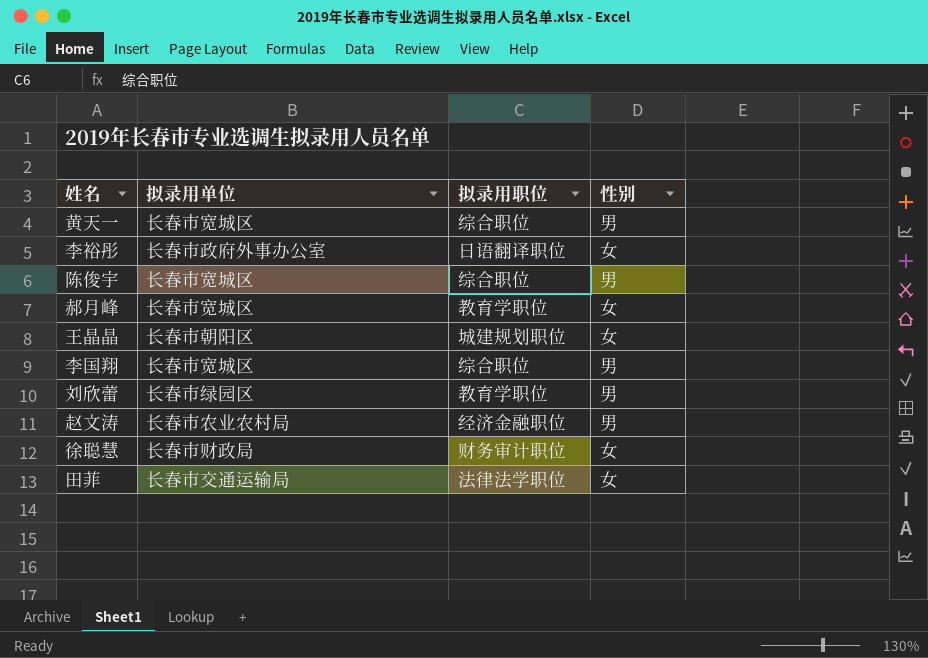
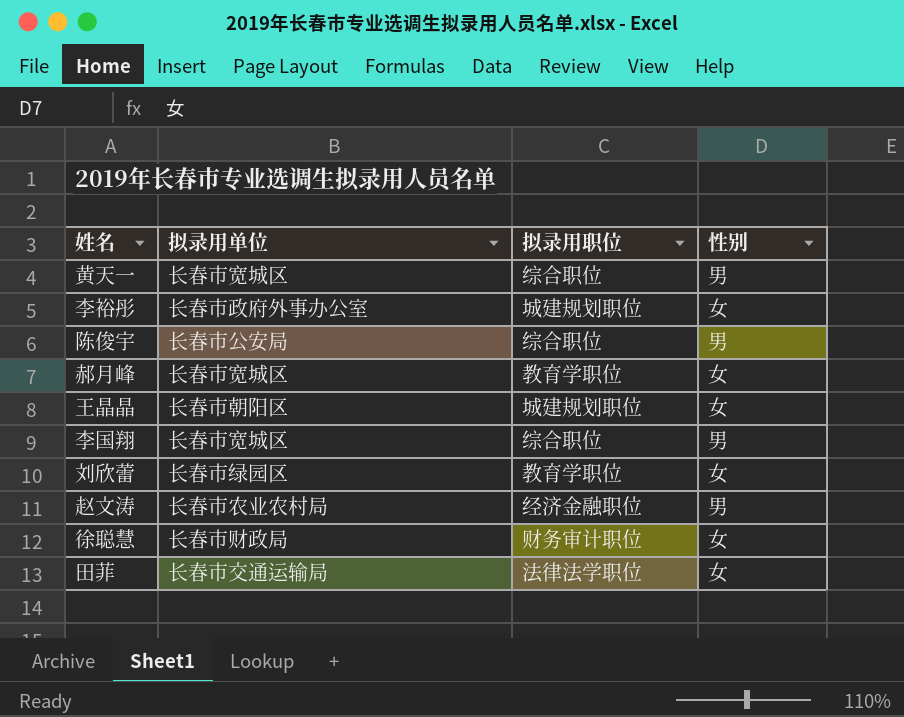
李裕彤 | 拟录用职位: 日语翻译职位 -> 城建规划职位
陈俊宇 | 拟录用单位: 长春市宽城区 -> 长春市公安局
刘欣蕾 | 性别: 男 -> 女

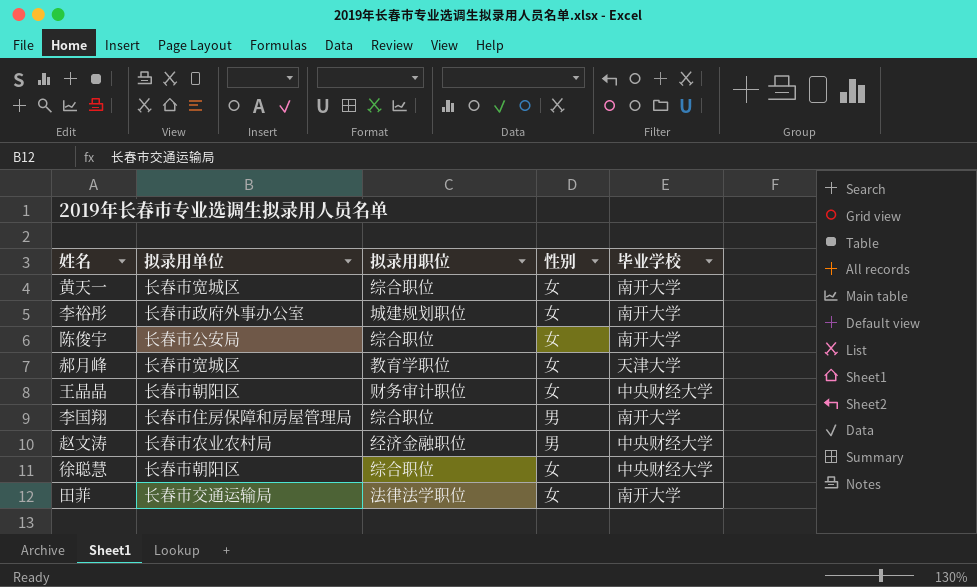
column 毕业学校 | position: none -> 5
row 刘欣蕾: 长春市绿园区 | 教育学职位 | 女 -> none
黄天一 | 性别: 男 -> 女
陈俊宇 | 性别: 男 -> 女
王晶晶 | 拟录用职位: 城建规划职位 -> 财务审计职位
李国翔 | 拟录用单位: 长春市宽城区 -> 长春市住房保障和房屋管理局
徐聪慧 | 拟录用单位: 长春市财政局 -> 长春市朝阳区
徐聪慧 | 拟录用职位: 财务审计职位 -> 综合职位

